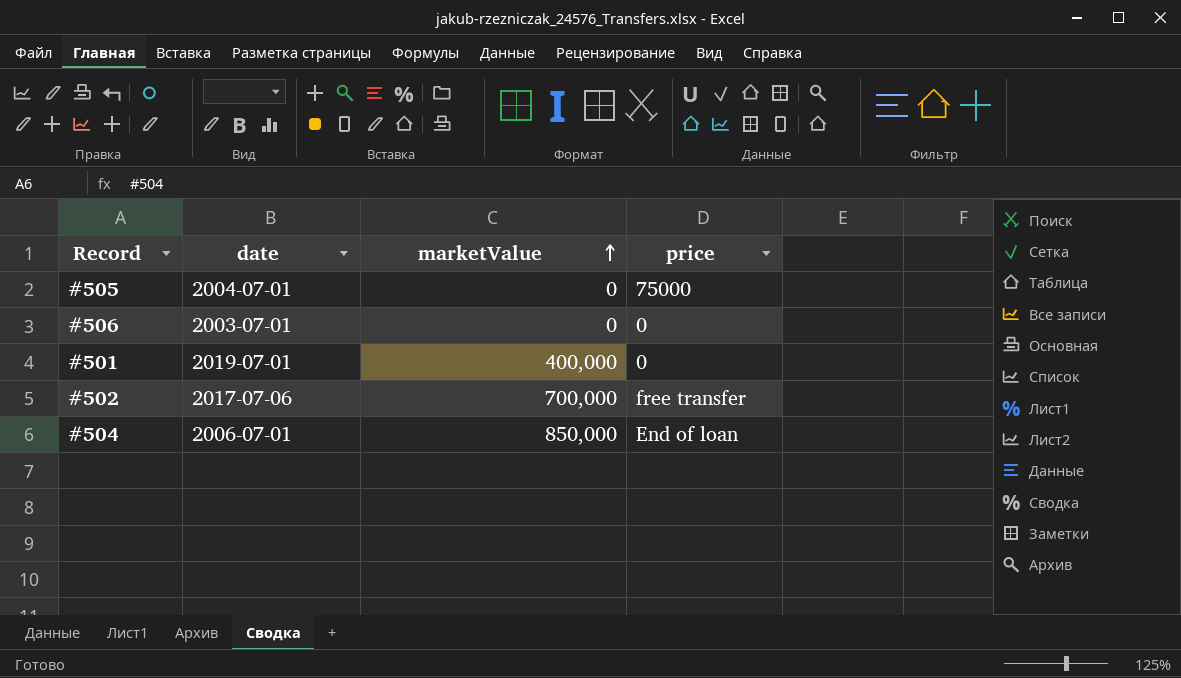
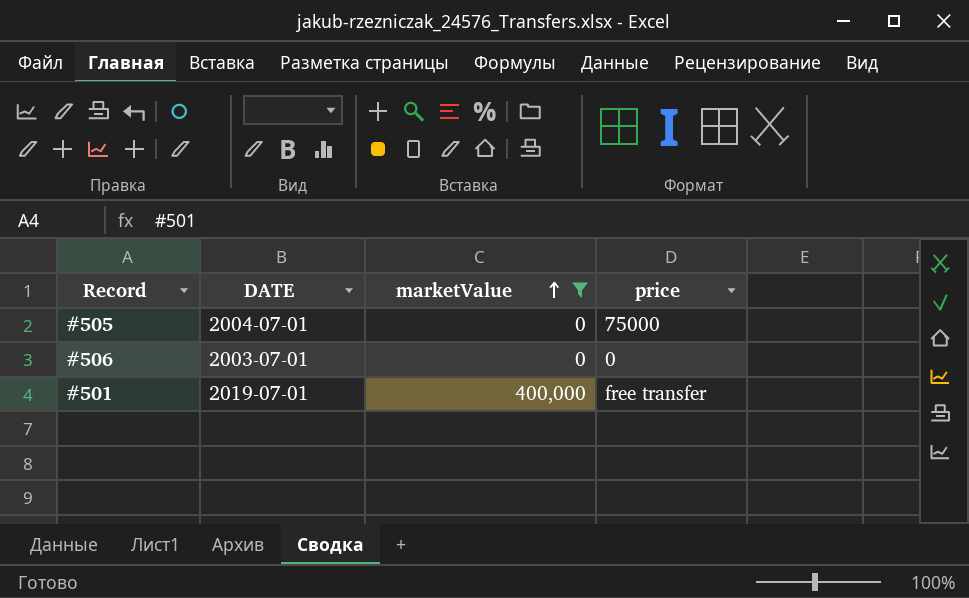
filter: none -> marketValue <= 400,000
column name: date -> DATE
#501 | price: 0 -> free transfer

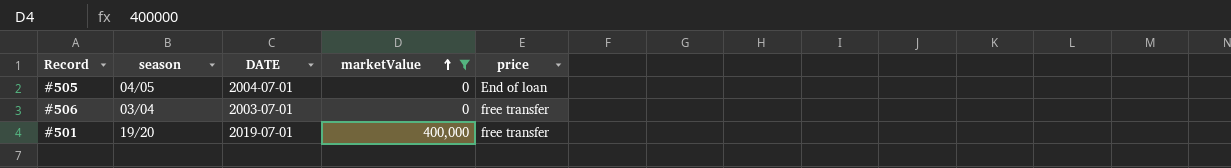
column season | position: none -> 2
#505 | price: 75000 -> End of loan
#506 | price: 0 -> free transfer

